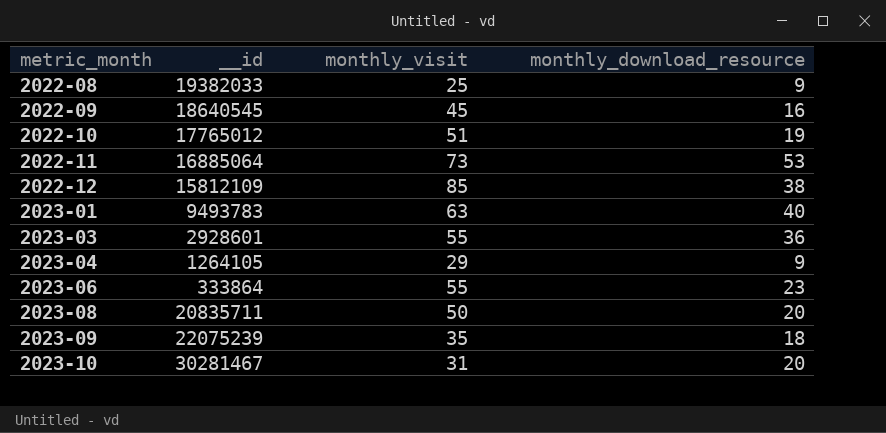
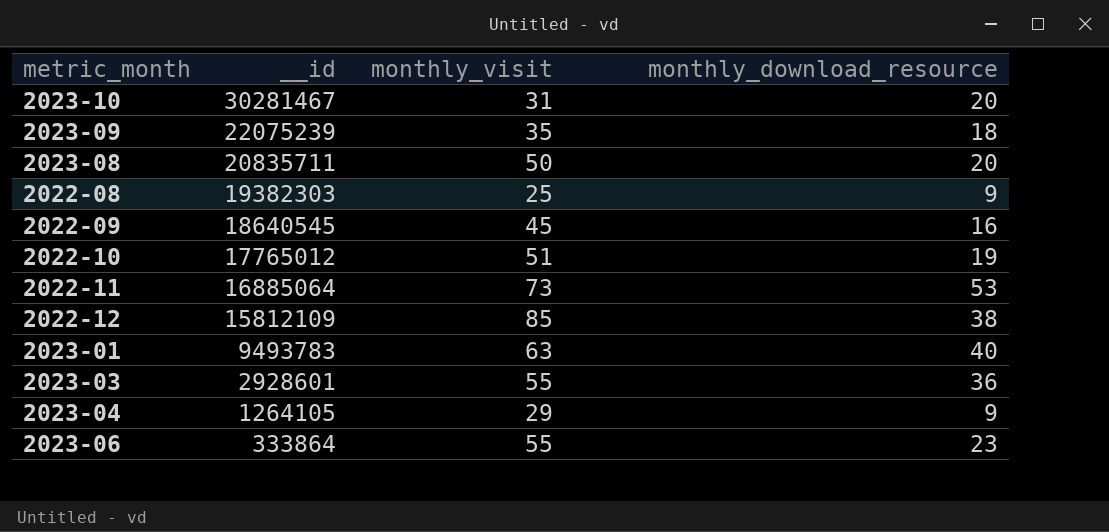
row order: metric_month ascending -> __id descending
2022-08 | __id: 19382033 -> 19382303

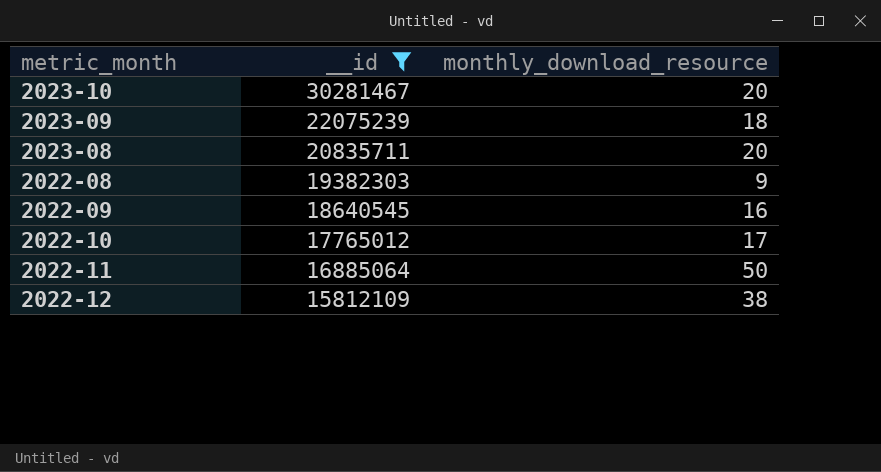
filter: none -> __id >= 15812109
column monthly_visit | position: 3 -> none
2022-10 | monthly_download_resource: 19 -> 17
2022-11 | monthly_download_resource: 53 -> 50

